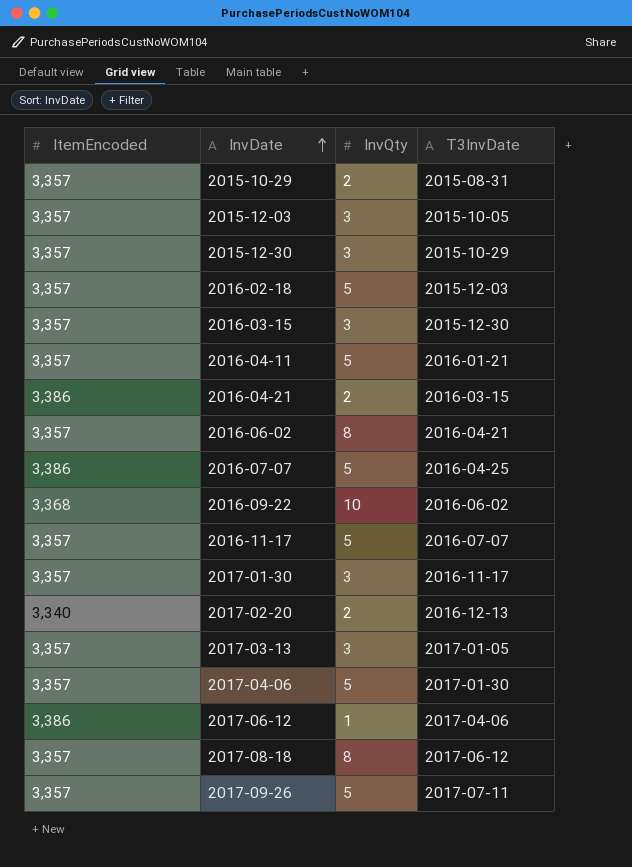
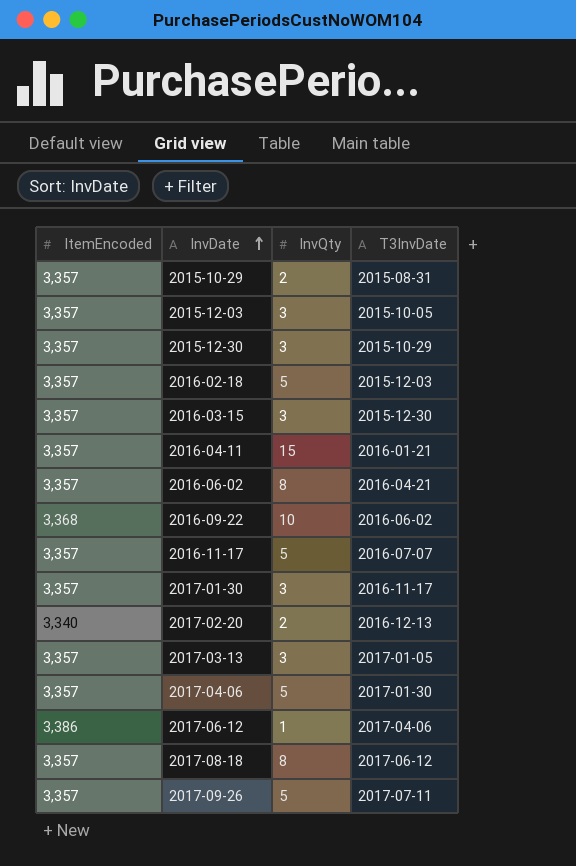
row 2016-04-21: 3,386 | 2 | 2016-03-15 -> none
row 2016-07-07: 3,386 | 5 | 2016-04-25 -> none
2016-04-11 | InvQty: 5 -> 15

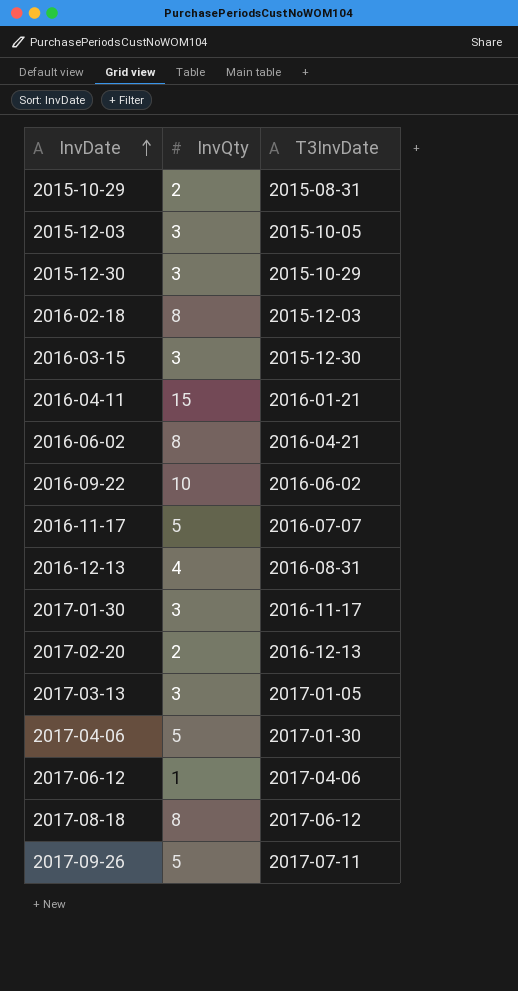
column ItemEncoded | position: 1 -> none
2016-02-18 | InvQty: 5 -> 8
row 2016-12-13: none -> 4 | 2016-08-31

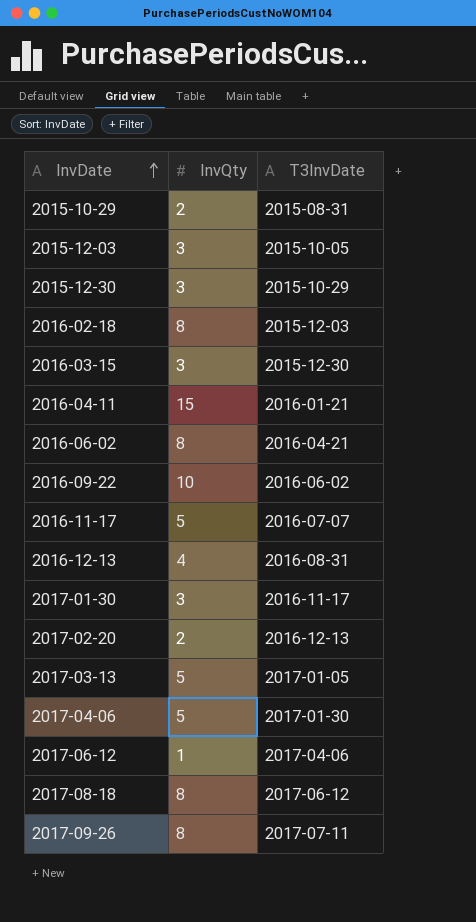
2017-03-13 | InvQty: 3 -> 5
2017-09-26 | InvQty: 5 -> 8

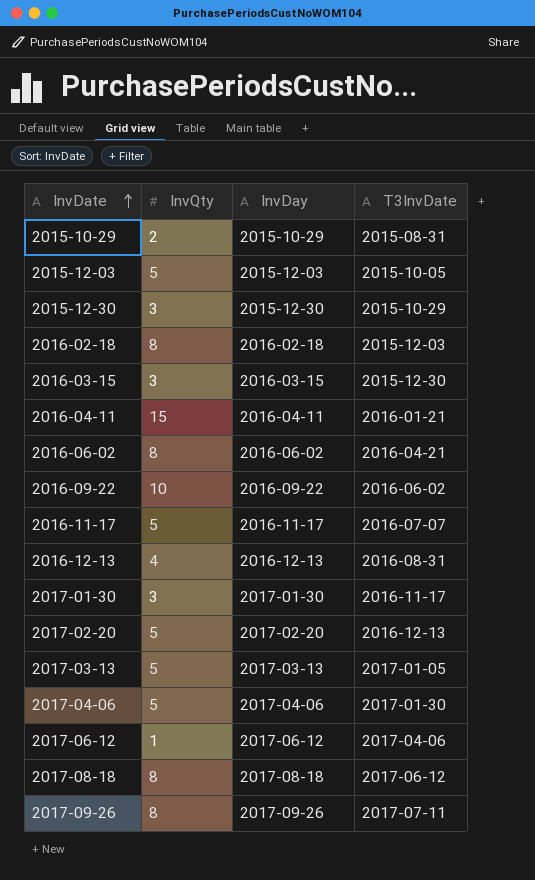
column InvDay | position: none -> 3
2015-12-03 | InvQty: 3 -> 5
2017-02-20 | InvQty: 2 -> 5

